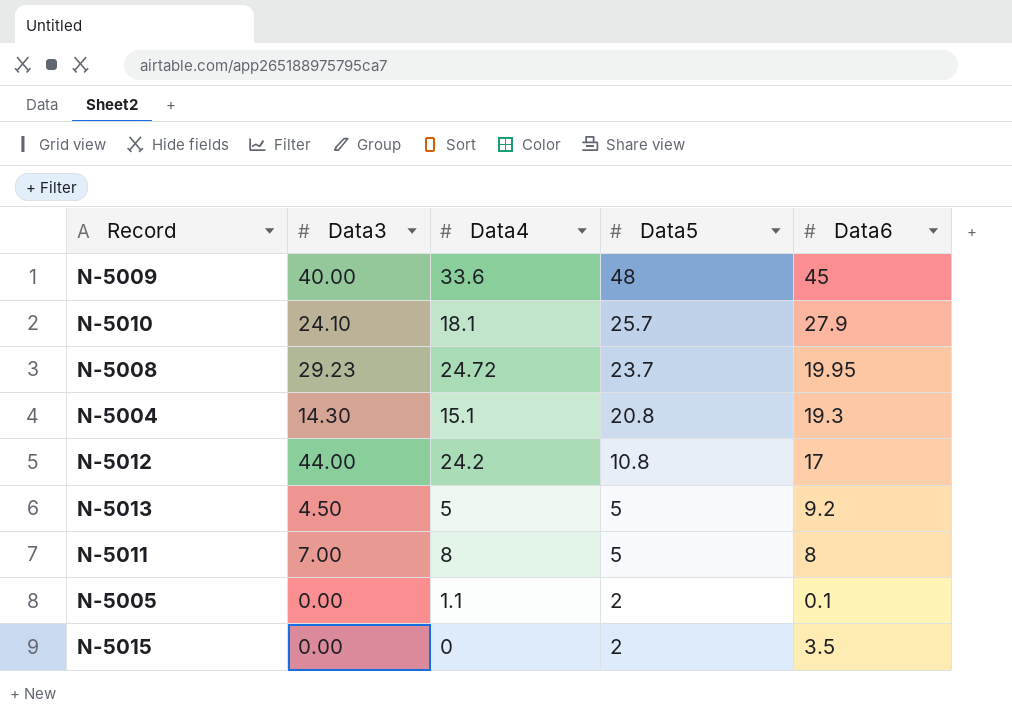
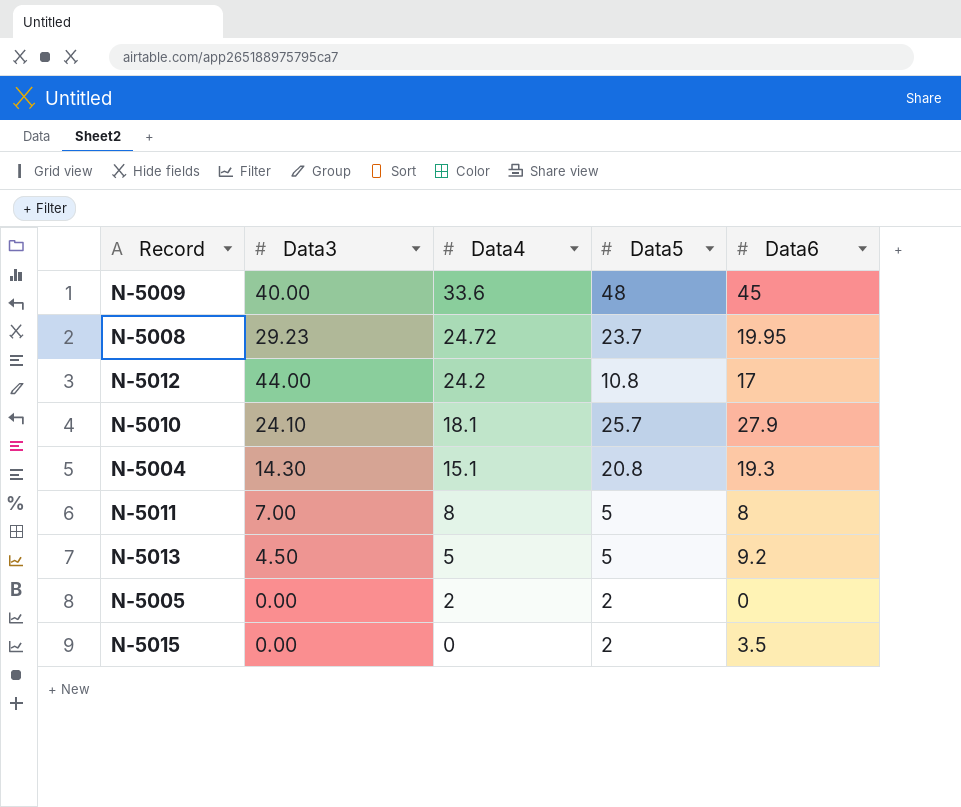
row order: Data5 descending -> Data4 descending
N-5005 | Data4: 1.1 -> 2
N-5005 | Data6: 0.1 -> 0

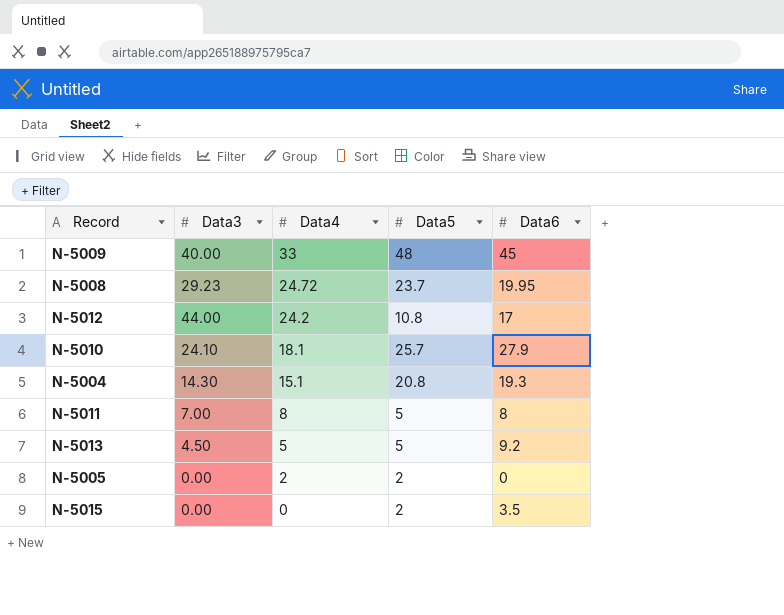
N-5009 | Data4: 33.6 -> 33

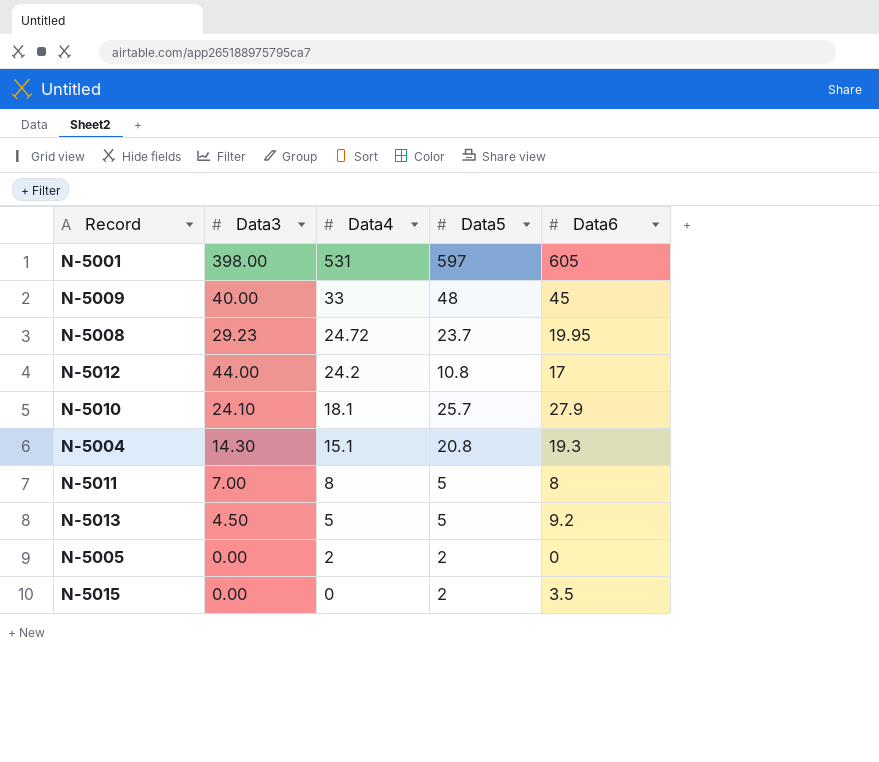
row N-5001: none -> 398.00 | 531 | 597 | 605

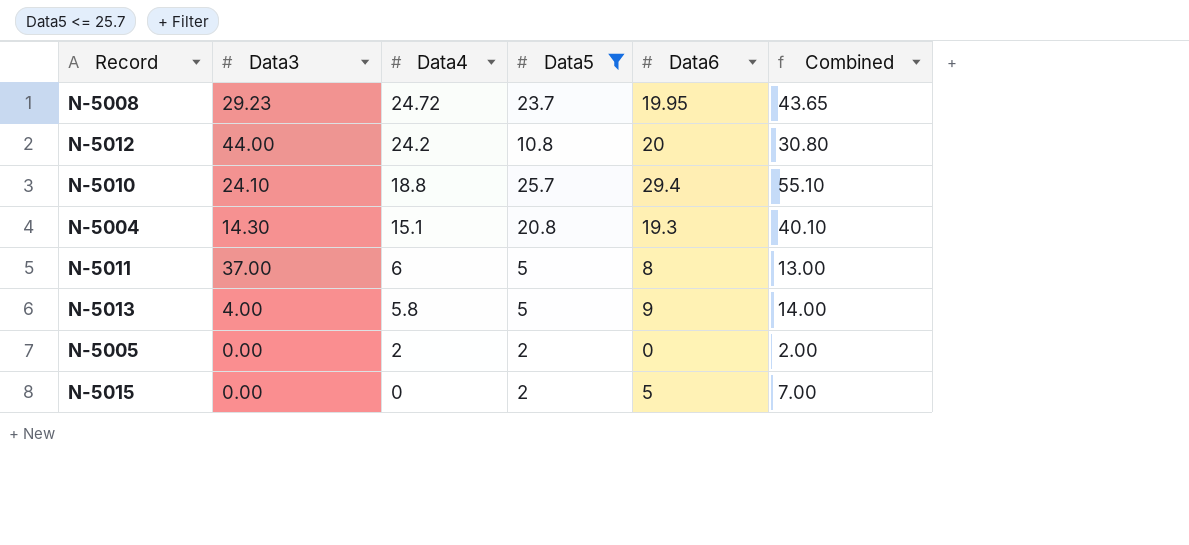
filter: none -> Data5 <= 25.7
column Combined | formula: none -> [Data5] + [Data6]
N-5012 | Data6: 17 -> 20
N-5010 | Data4: 18.1 -> 18.8
N-5010 | Data6: 27.9 -> 29.4
N-5011 | Data3: 7.00 -> 37.00
N-5011 | Data4: 8 -> 6
N-5013 | Data3: 4.50 -> 4.00
N-5013 | Data4: 5 -> 5.8
N-5013 | Data6: 9.2 -> 9
N-5015 | Data6: 3.5 -> 5

